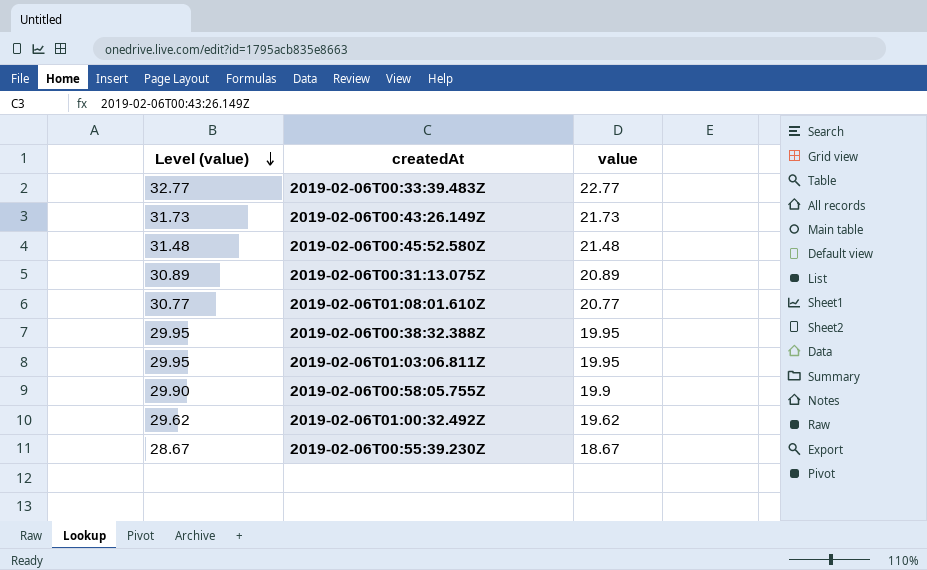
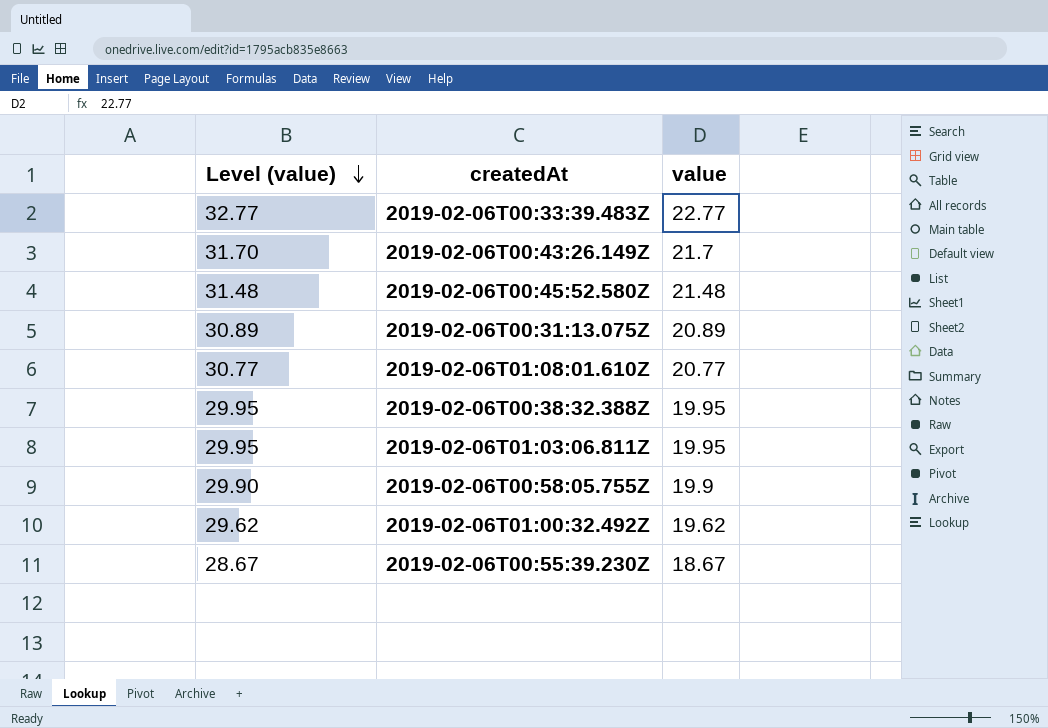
2019-02-06T00:43:26.149Z | Level (value): 31.73 -> 31.70
2019-02-06T00:43:26.149Z | value: 21.73 -> 21.7

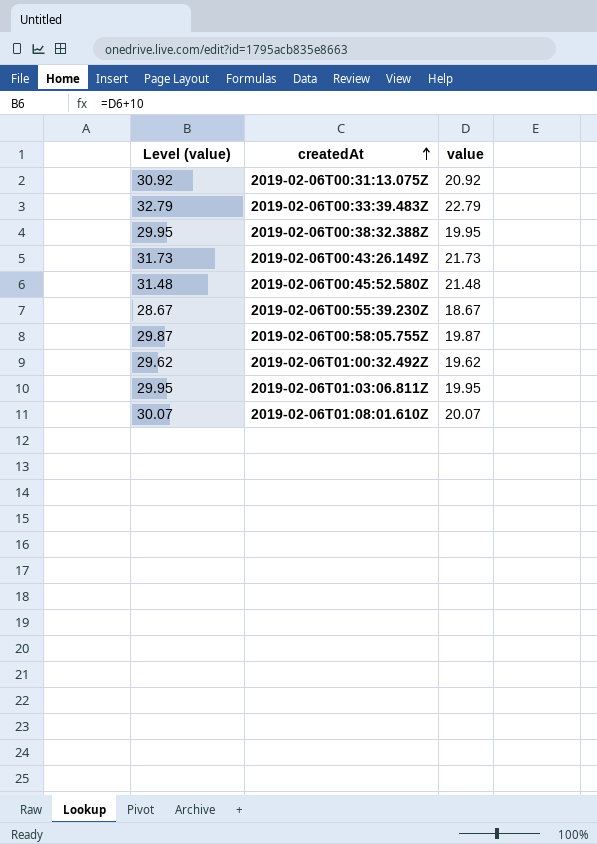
row order: Level (value) descending -> createdAt ascending
2019-02-06T00:31:13.075Z | Level (value): 30.89 -> 30.92
2019-02-06T00:31:13.075Z | value: 20.89 -> 20.92
2019-02-06T00:33:39.483Z | Level (value): 32.77 -> 32.79
2019-02-06T00:33:39.483Z | value: 22.77 -> 22.79
2019-02-06T00:43:26.149Z | Level (value): 31.70 -> 31.73
2019-02-06T00:43:26.149Z | value: 21.7 -> 21.73
2019-02-06T00:58:05.755Z | Level (value): 29.90 -> 29.87
2019-02-06T00:58:05.755Z | value: 19.9 -> 19.87
2019-02-06T01:08:01.610Z | Level (value): 30.77 -> 30.07
2019-02-06T01:08:01.610Z | value: 20.77 -> 20.07

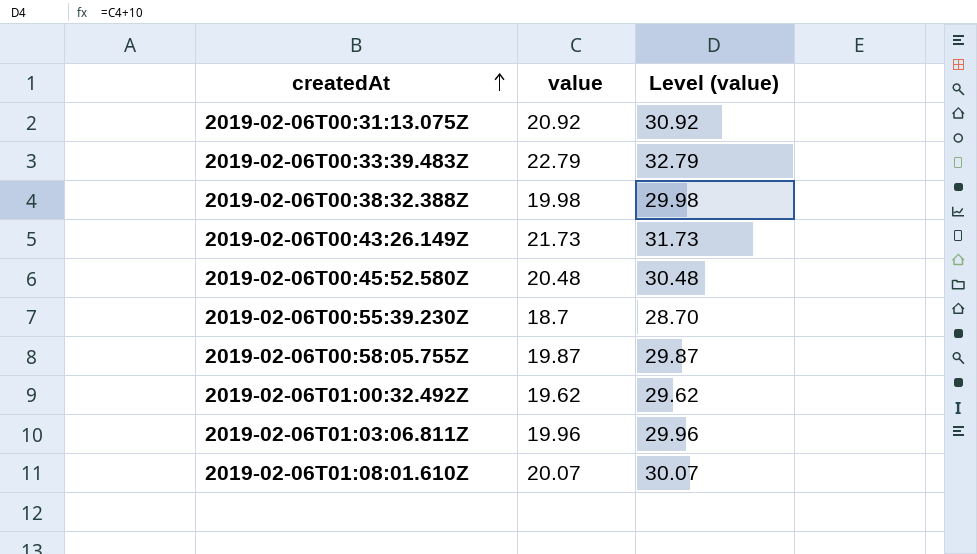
column Level (value) | position: 1 -> 3
2019-02-06T00:38:32.388Z | value: 19.95 -> 19.98
2019-02-06T00:38:32.388Z | Level (value): 29.95 -> 29.98
2019-02-06T00:45:52.580Z | value: 21.48 -> 20.48
2019-02-06T00:45:52.580Z | Level (value): 31.48 -> 30.48
2019-02-06T00:55:39.230Z | value: 18.67 -> 18.7
2019-02-06T00:55:39.230Z | Level (value): 28.67 -> 28.70
2019-02-06T01:03:06.811Z | value: 19.95 -> 19.96
2019-02-06T01:03:06.811Z | Level (value): 29.95 -> 29.96

